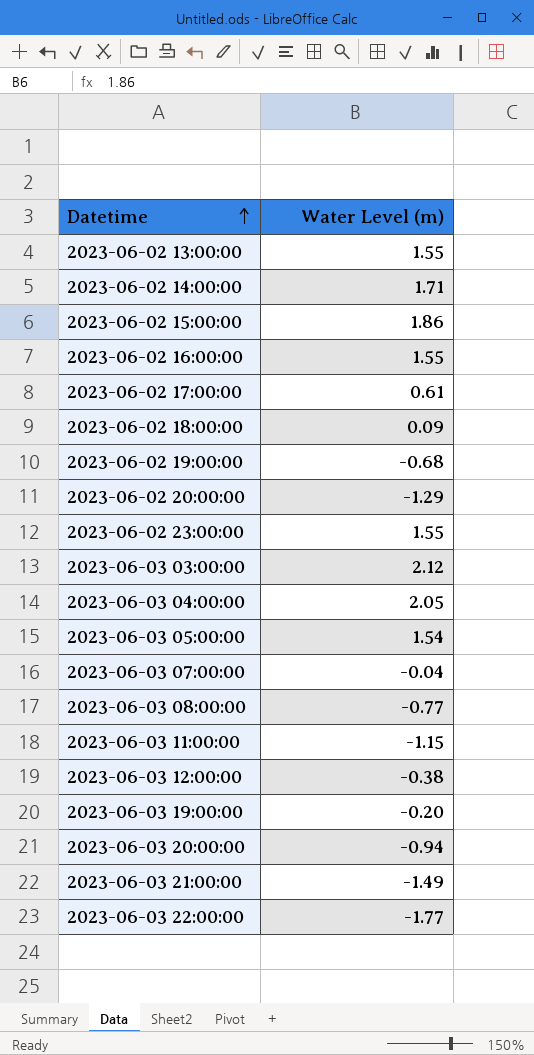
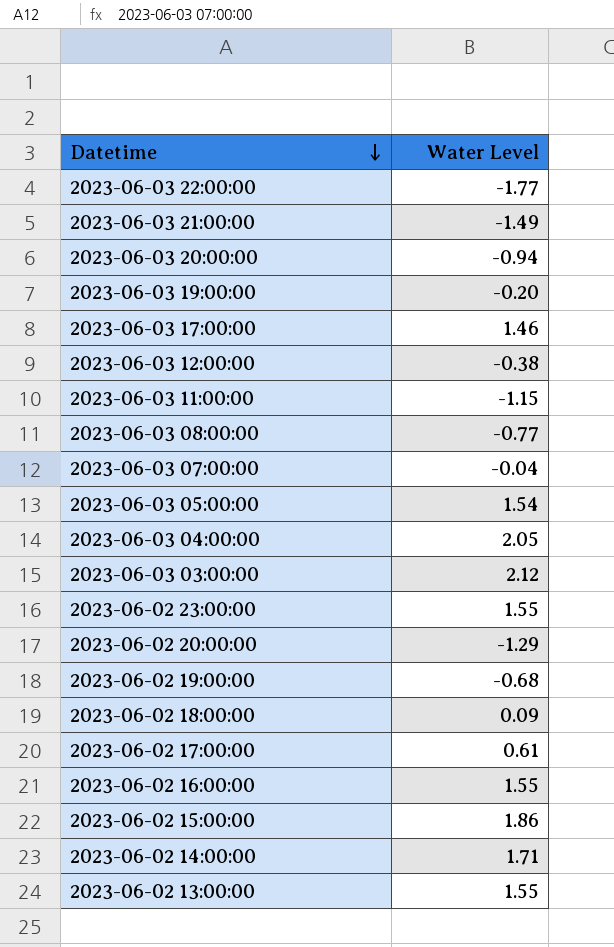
row order: Datetime ascending -> Datetime descending
column name: Water Level (m) -> Water Level
row 2023-06-03 17:00:00: none -> 1.46

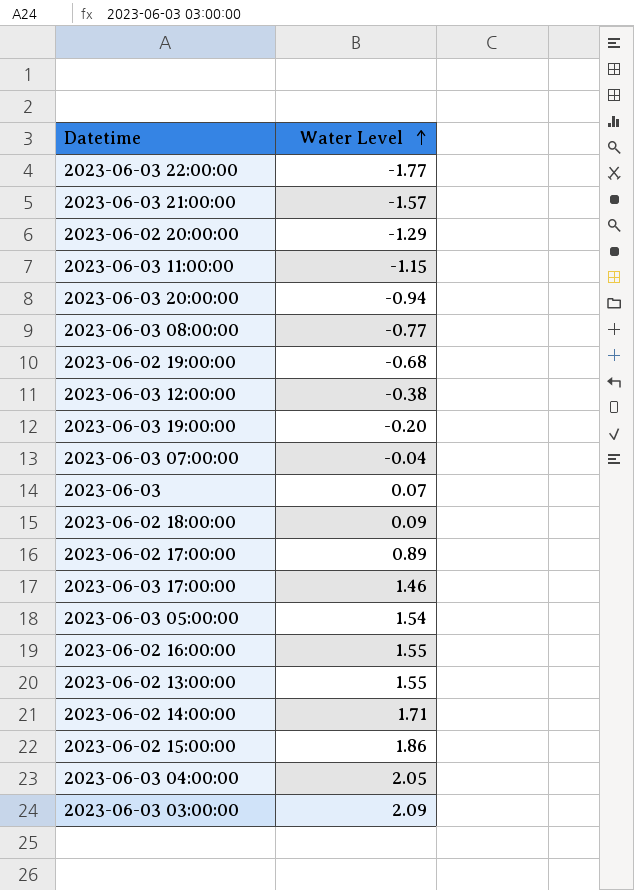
row order: Datetime descending -> Water Level ascending
row 2023-06-02 23:00:00: 1.55 -> none
2023-06-03 21:00:00 | Water Level: -1.49 -> -1.57
row 2023-06-03: none -> 0.07
2023-06-02 17:00:00 | Water Level: 0.61 -> 0.89
2023-06-03 03:00:00 | Water Level: 2.12 -> 2.09

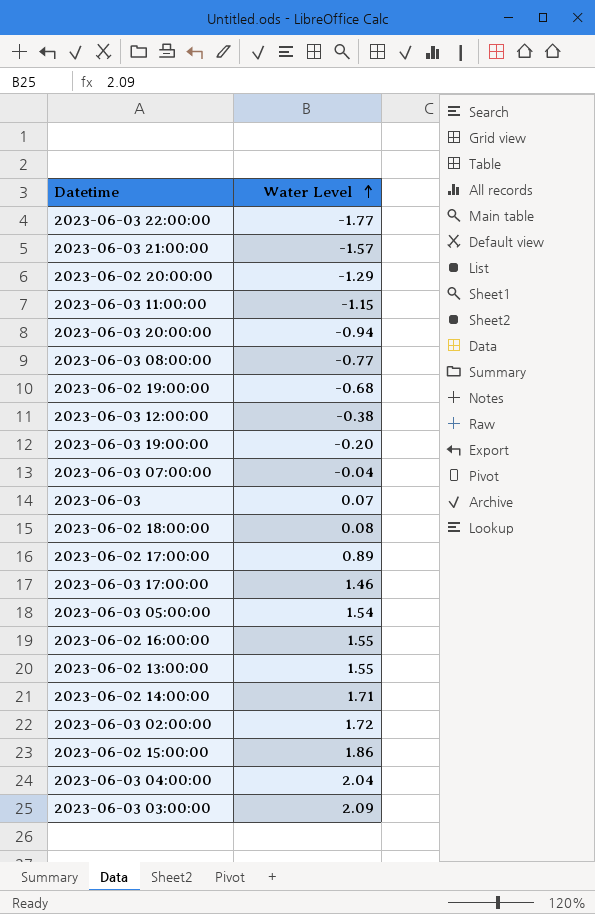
2023-06-02 18:00:00 | Water Level: 0.09 -> 0.08
row 2023-06-03 02:00:00: none -> 1.72
2023-06-03 04:00:00 | Water Level: 2.05 -> 2.04

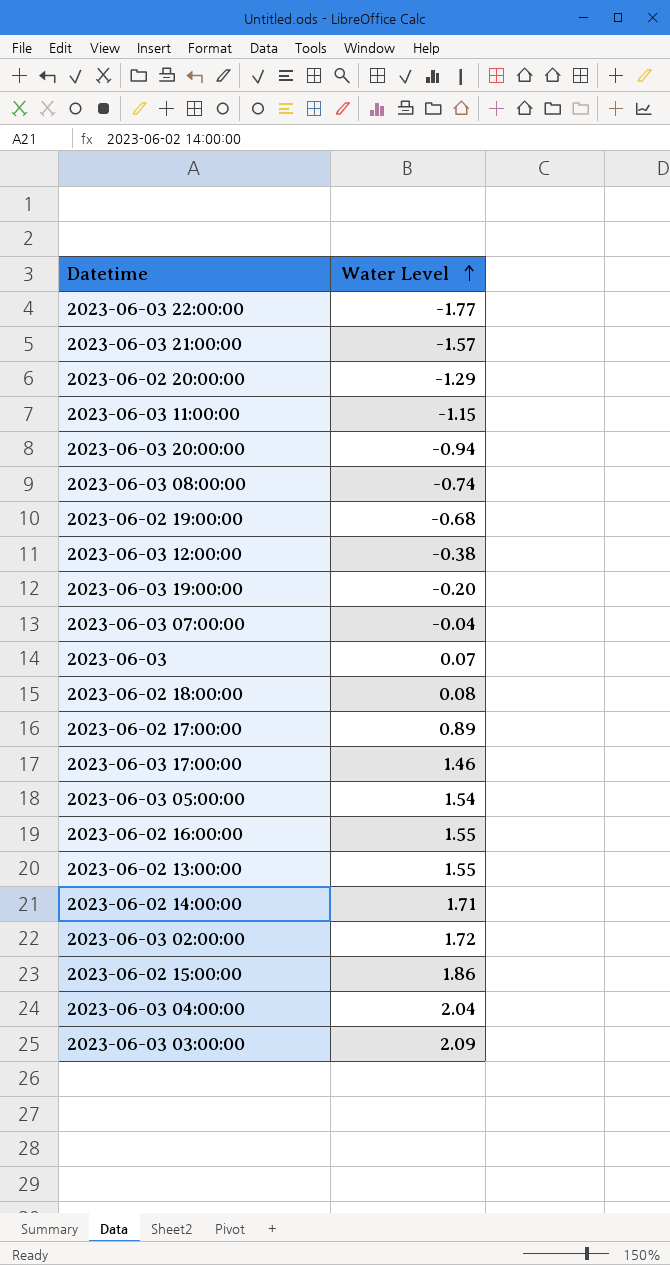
2023-06-03 08:00:00 | Water Level: -0.77 -> -0.74

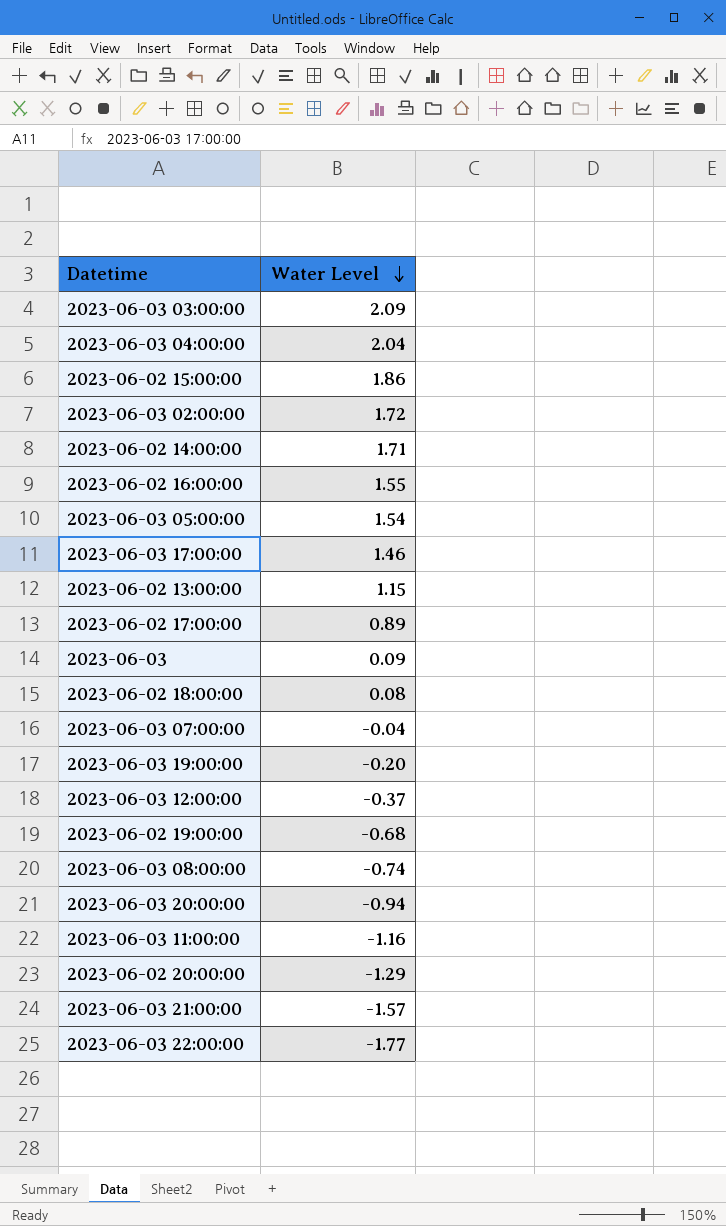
row order: Water Level ascending -> Water Level descending
2023-06-02 13:00:00 | Water Level: 1.55 -> 1.15
2023-06-03 | Water Level: 0.07 -> 0.09
2023-06-03 12:00:00 | Water Level: -0.38 -> -0.37
2023-06-03 11:00:00 | Water Level: -1.15 -> -1.16

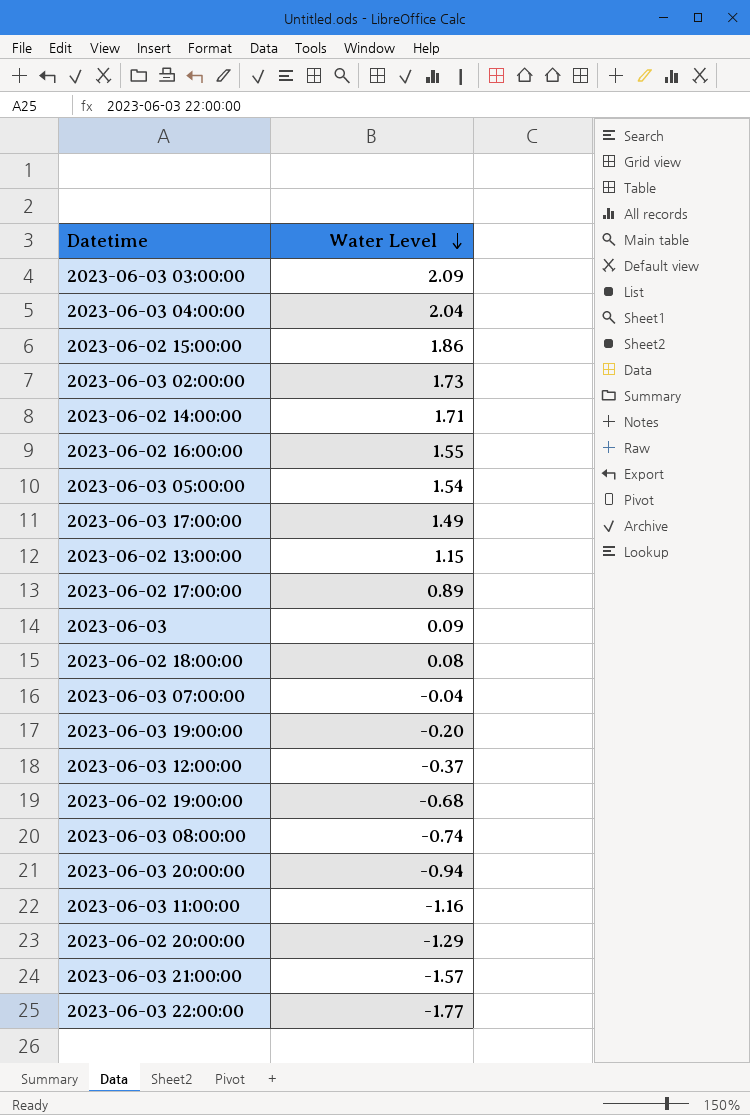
2023-06-03 02:00:00 | Water Level: 1.72 -> 1.73
2023-06-03 17:00:00 | Water Level: 1.46 -> 1.49

